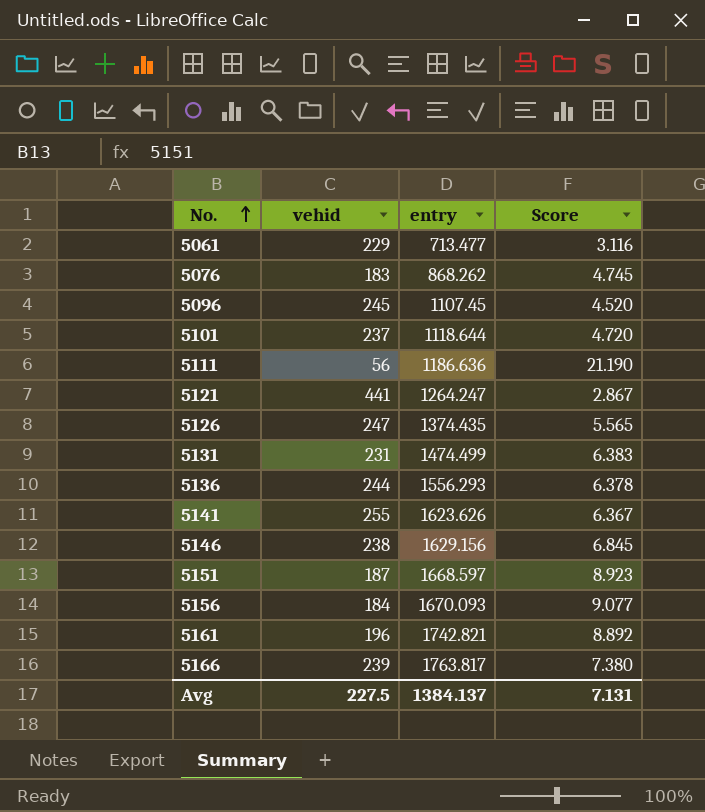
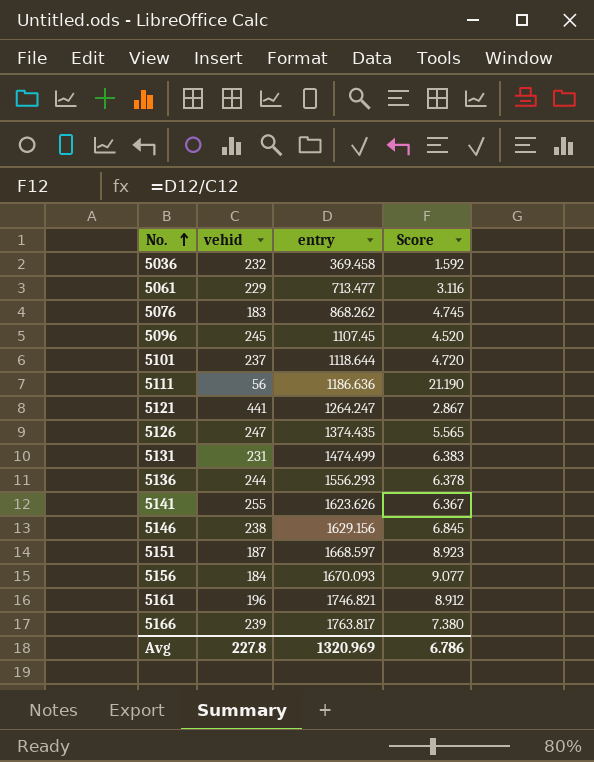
row 5036: none -> 232 | 369.458 | 1.592
5161 | entry: 1742.821 -> 1746.821
5161 | Score: 8.892 -> 8.912
Avg | vehid: 227.5 -> 227.8
Avg | entry: 1384.137 -> 1320.969
Avg | Score: 7.131 -> 6.786

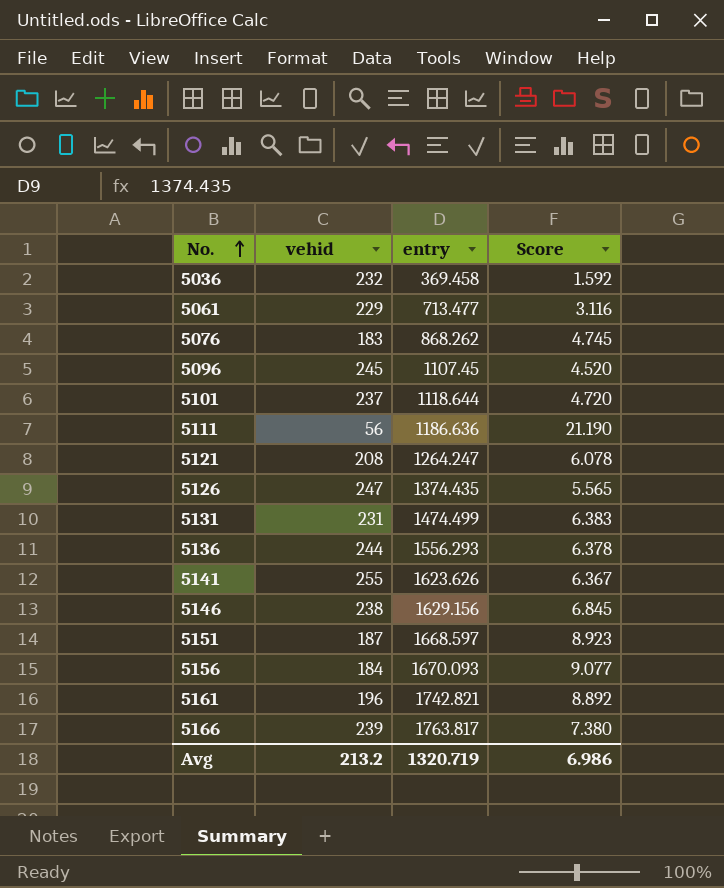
5121 | vehid: 441 -> 208
5121 | Score: 2.867 -> 6.078
5161 | entry: 1746.821 -> 1742.821
5161 | Score: 8.912 -> 8.892
Avg | vehid: 227.8 -> 213.2
Avg | entry: 1320.969 -> 1320.719
Avg | Score: 6.786 -> 6.986

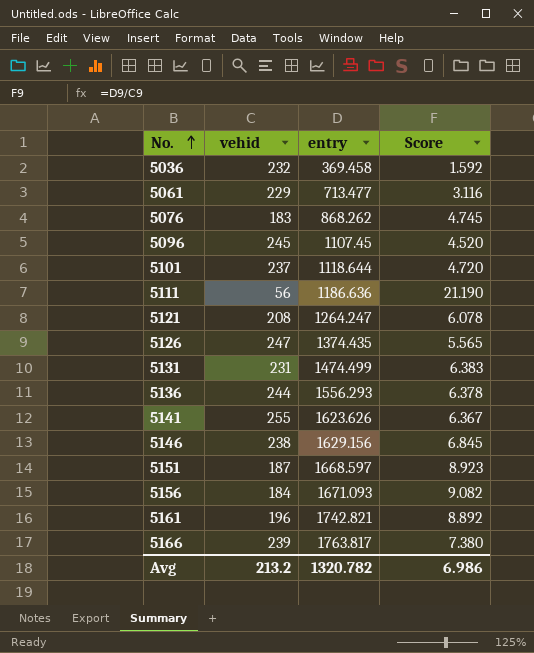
5156 | entry: 1670.093 -> 1671.093
5156 | Score: 9.077 -> 9.082
Avg | entry: 1320.719 -> 1320.782

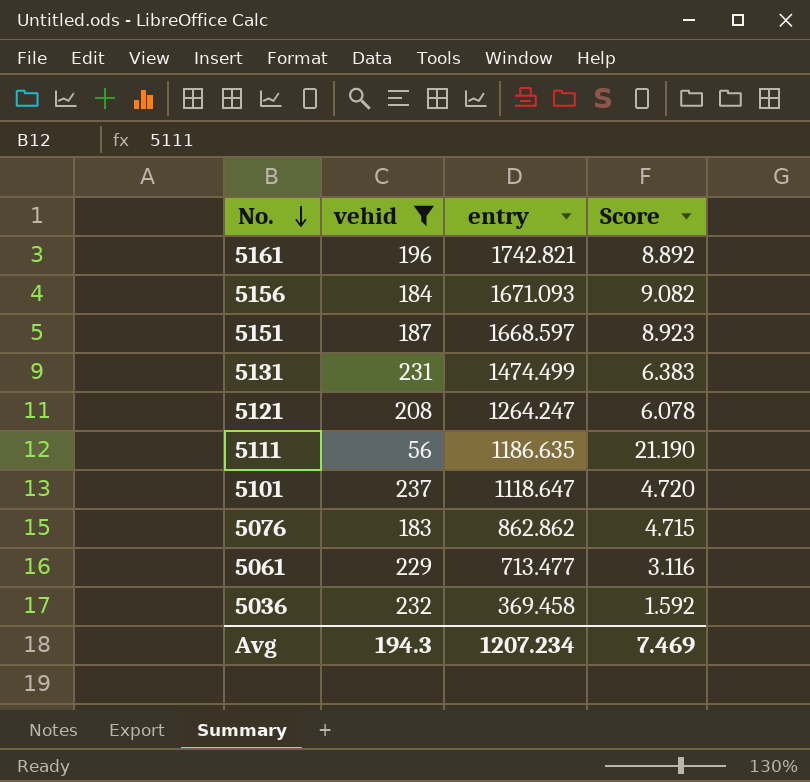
filter: none -> vehid <= 237
row order: No. ascending -> No. descending
5111 | entry: 1186.636 -> 1186.635
5101 | entry: 1118.644 -> 1118.647
5076 | entry: 868.262 -> 862.862
5076 | Score: 4.745 -> 4.715
Avg | vehid: 213.2 -> 194.3
Avg | entry: 1320.782 -> 1207.234
Avg | Score: 6.986 -> 7.469

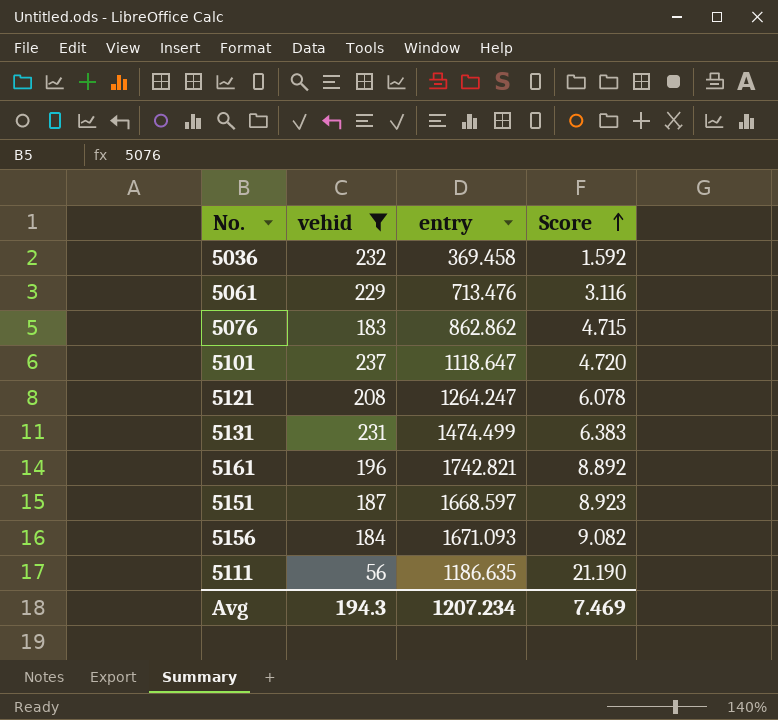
row order: No. descending -> Score ascending
5061 | entry: 713.477 -> 713.476

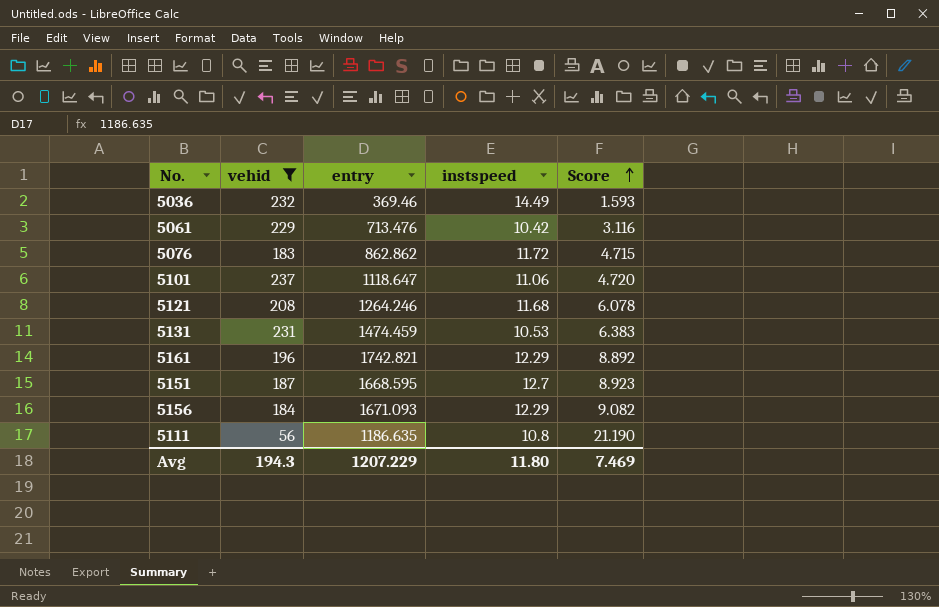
column instspeed | position: none -> 4
5036 | entry: 369.458 -> 369.46
5036 | Score: 1.592 -> 1.593
5121 | entry: 1264.247 -> 1264.246
5131 | entry: 1474.499 -> 1474.459
5151 | entry: 1668.597 -> 1668.595
Avg | entry: 1207.234 -> 1207.229

